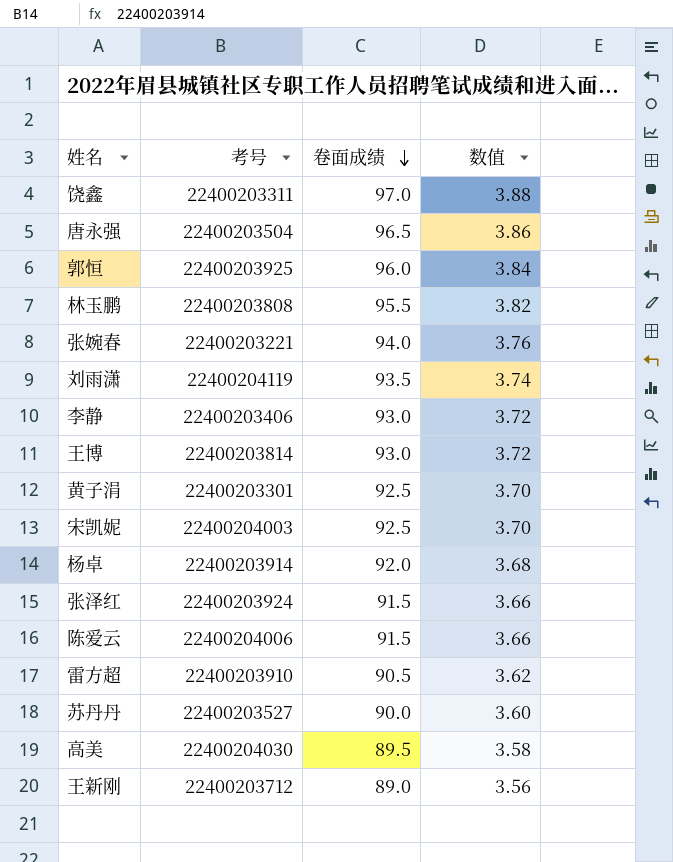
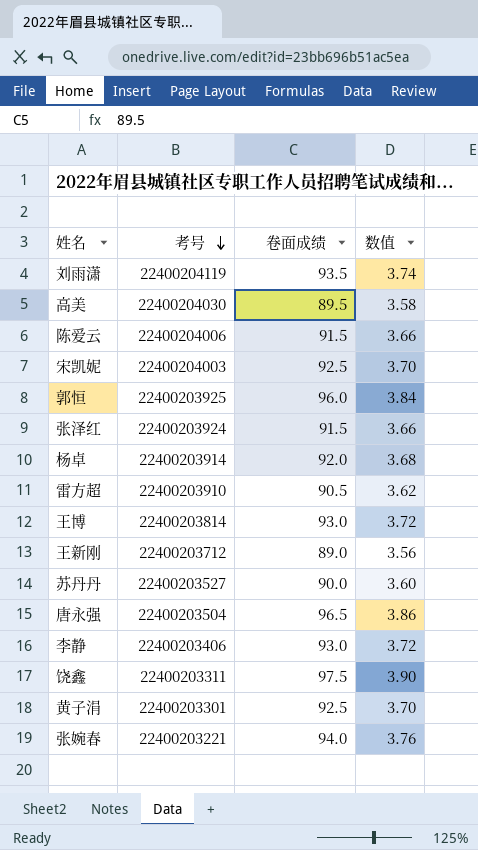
row order: 卷面成绩 descending -> 考号 descending
row 林玉鹏: 22400203808 | 95.5 | 3.82 -> none
饶鑫 | 卷面成绩: 97.0 -> 97.5
饶鑫 | 数值: 3.88 -> 3.90

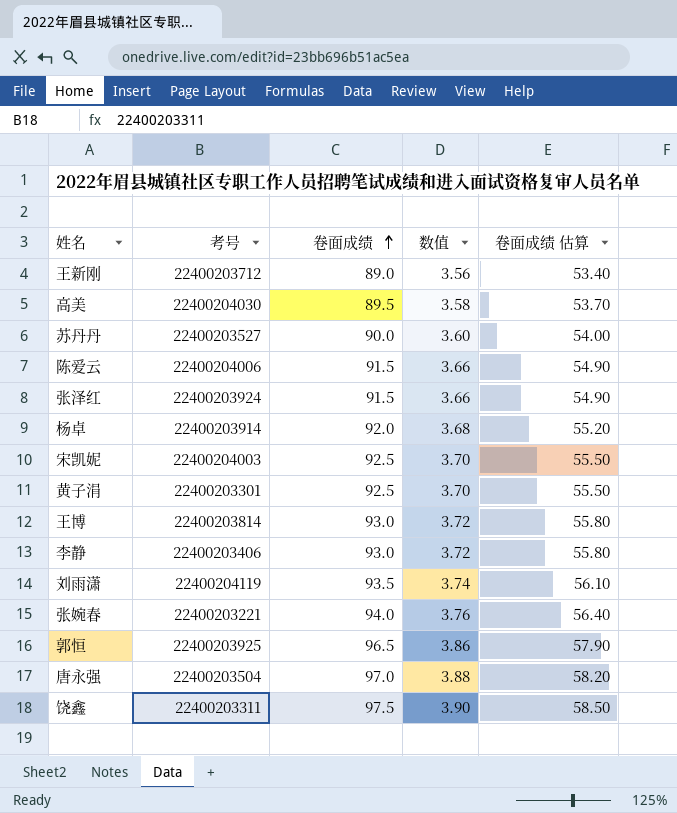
row order: 考号 descending -> 卷面成绩 ascending
column 卷面成绩 估算 | formula: none -> [卷面成绩] * 0.6
row 雷方超: 22400203910 | 90.5 | 3.62 -> none
郭恒 | 卷面成绩: 96.0 -> 96.5
郭恒 | 数值: 3.84 -> 3.86
唐永强 | 卷面成绩: 96.5 -> 97.0
唐永强 | 数值: 3.86 -> 3.88

